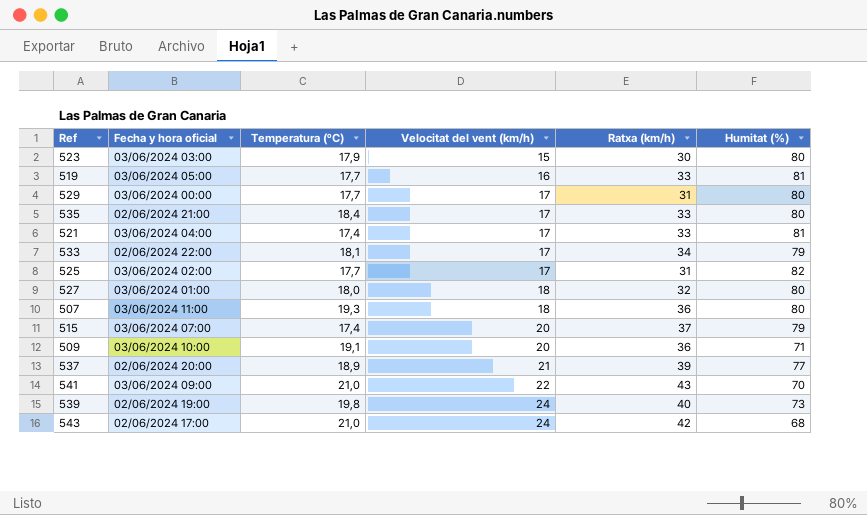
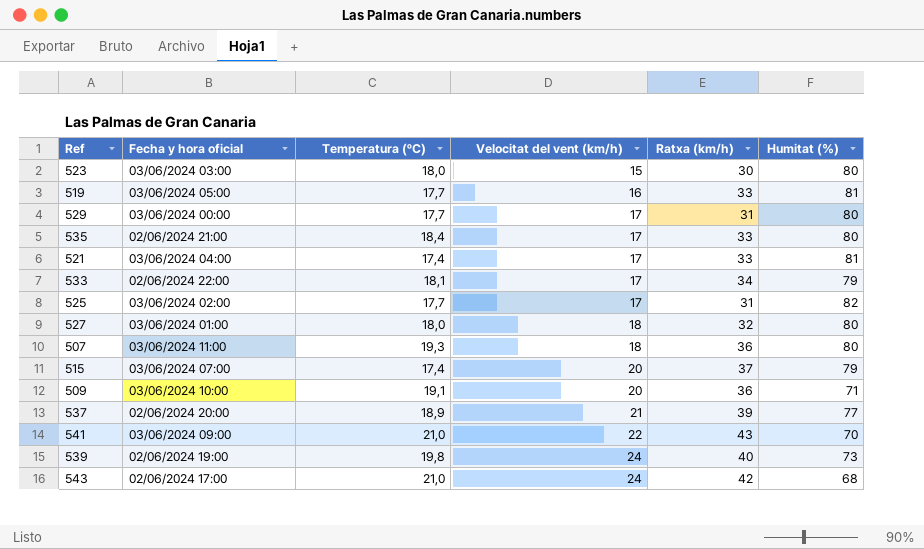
523 | Temperatura (ºC): 17,9 -> 18,0

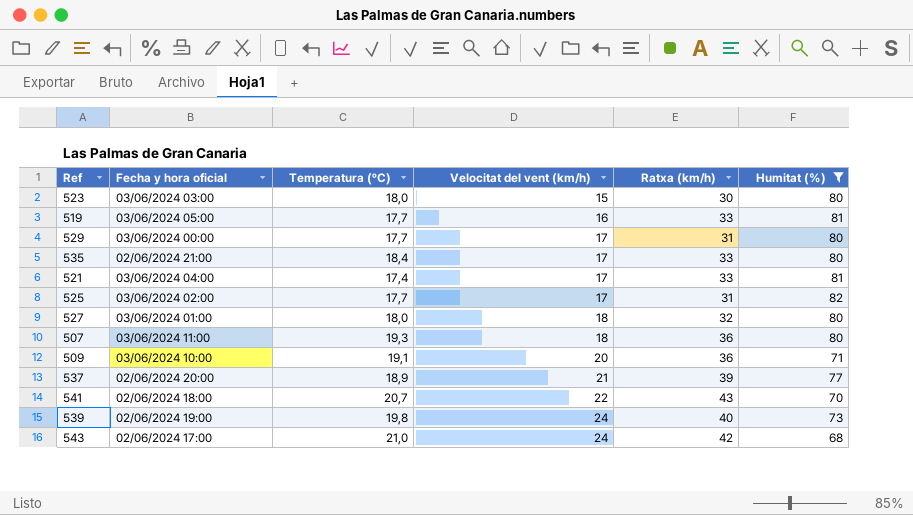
filter: none -> Humitat (%) != 79
541 | Fecha y hora oficial: 03/06/2024 09:00 -> 02/06/2024 18:00
541 | Temperatura (ºC): 21,0 -> 20,7

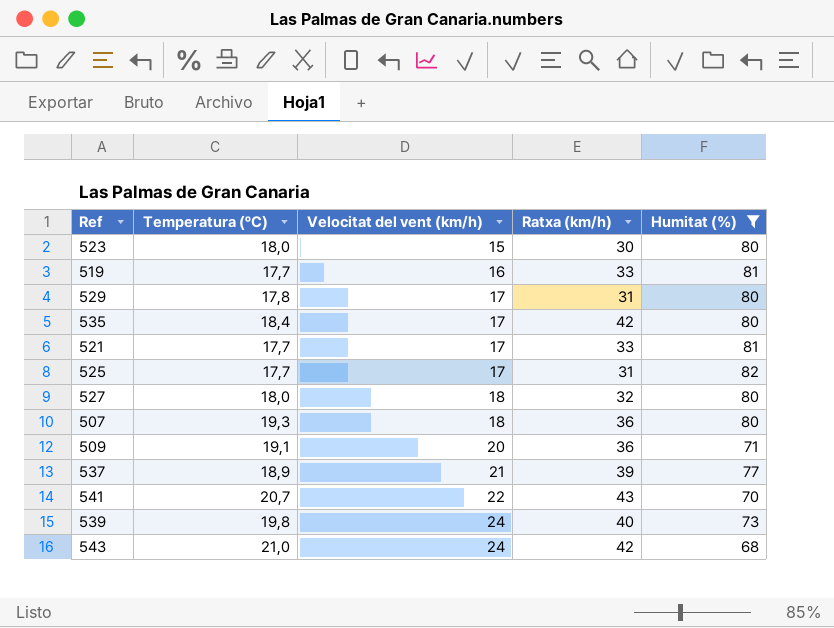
column Fecha y hora oficial | position: 2 -> none
529 | Temperatura (ºC): 17,7 -> 17,8
535 | Ratxa (km/h): 33 -> 42
521 | Temperatura (ºC): 17,4 -> 17,7

